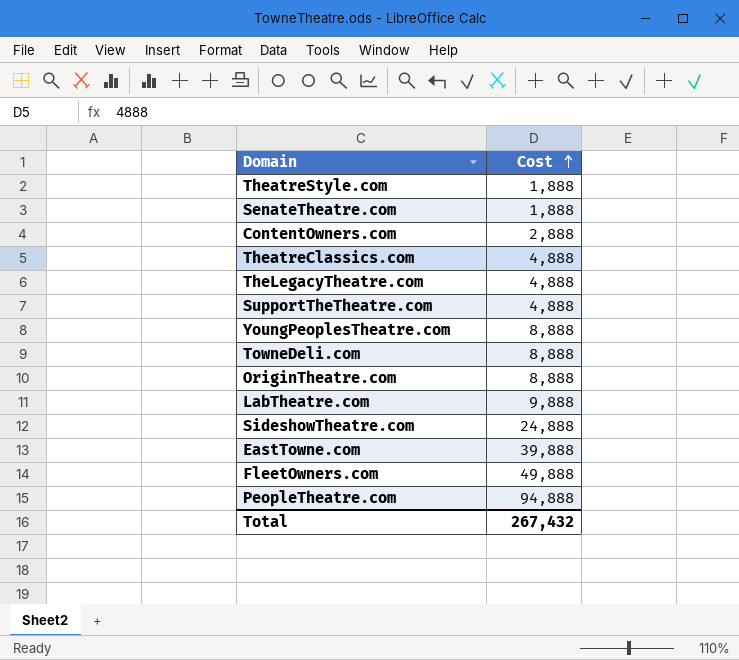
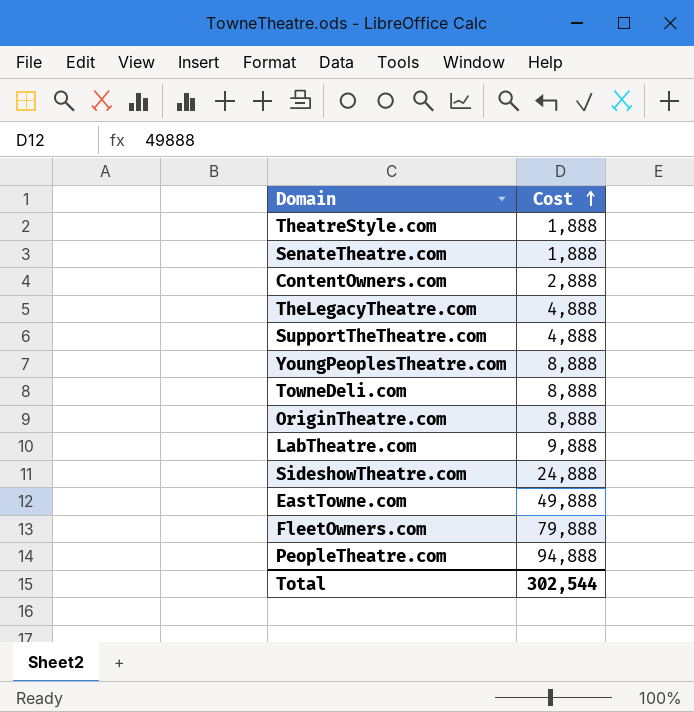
row TheatreClassics.com: 4,888 -> none
EastTowne.com | Cost: 39,888 -> 49,888
FleetOwners.com | Cost: 49,888 -> 79,888
Total | Cost: 267,432 -> 302,544

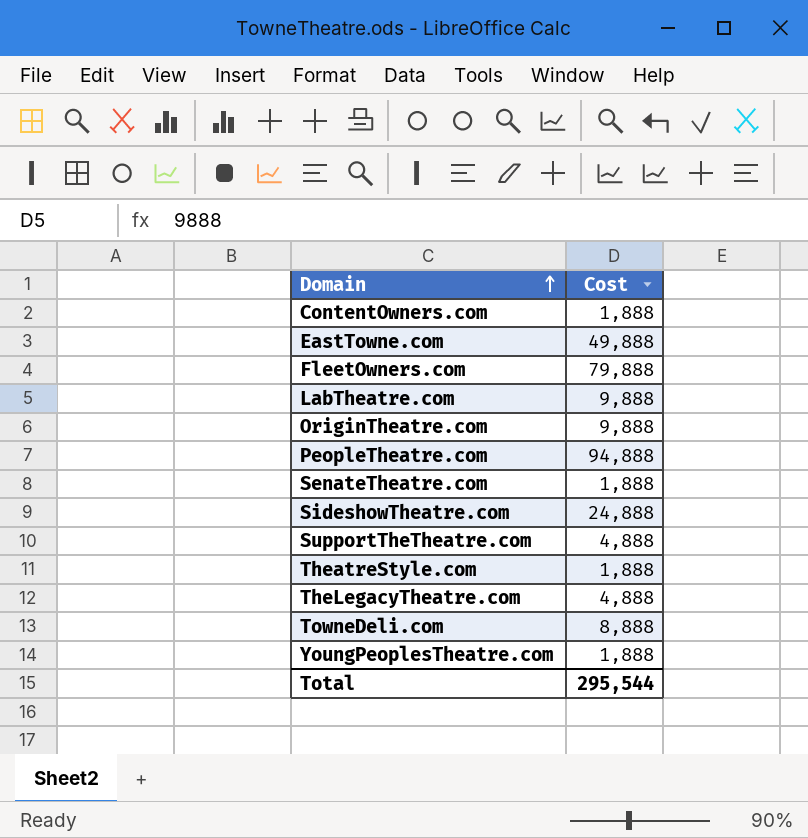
row order: Cost ascending -> Domain ascending
ContentOwners.com | Cost: 2,888 -> 1,888
OriginTheatre.com | Cost: 8,888 -> 9,888
YoungPeoplesTheatre.com | Cost: 8,888 -> 1,888
Total | Cost: 302,544 -> 295,544

